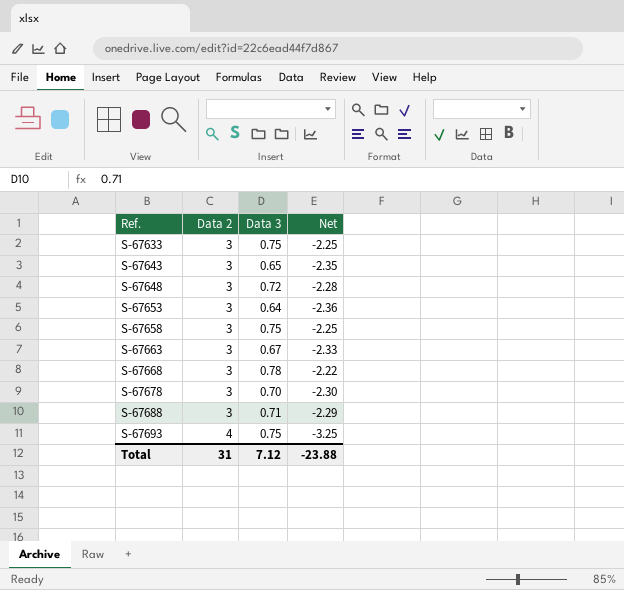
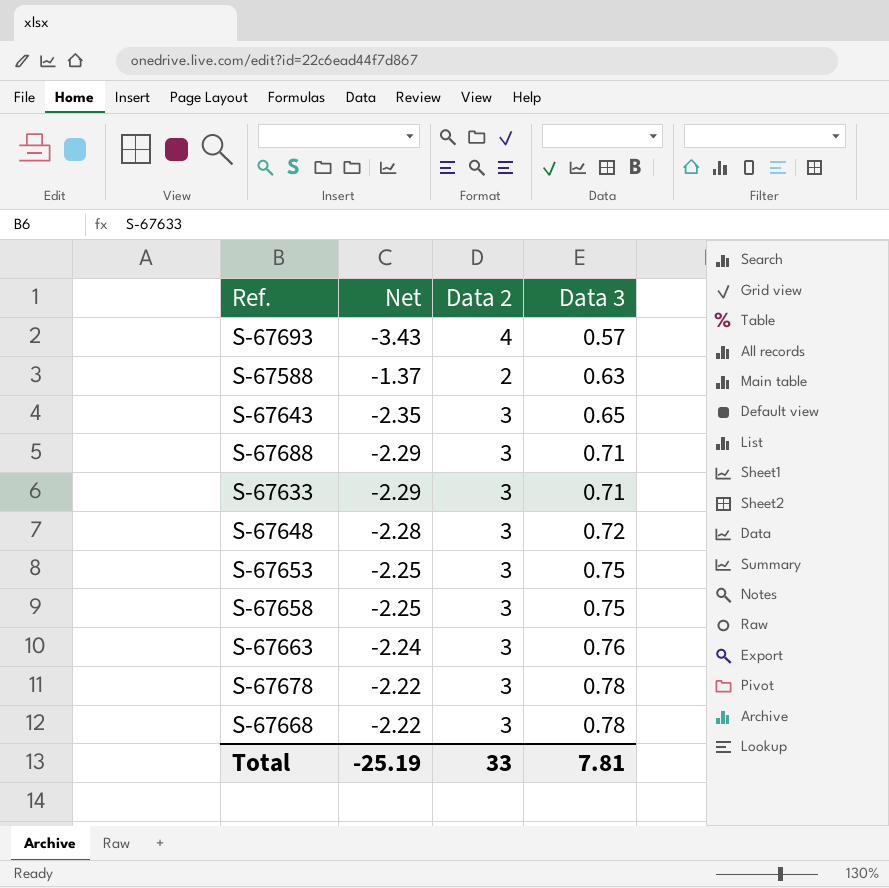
row order: Ref. ascending -> Data 3 ascending
column Net | position: 4 -> 2
S-67693 | Net: -3.25 -> -3.43
S-67693 | Data 3: 0.75 -> 0.57
row S-67588: none -> -1.37 | 2 | 0.63
S-67633 | Net: -2.25 -> -2.29
S-67633 | Data 3: 0.75 -> 0.71
S-67653 | Net: -2.36 -> -2.25
S-67653 | Data 3: 0.64 -> 0.75
S-67663 | Net: -2.33 -> -2.24
S-67663 | Data 3: 0.67 -> 0.76
S-67678 | Net: -2.30 -> -2.22
S-67678 | Data 3: 0.70 -> 0.78
Total | Net: -23.88 -> -25.19
Total | Data 2: 31 -> 33
Total | Data 3: 7.12 -> 7.81

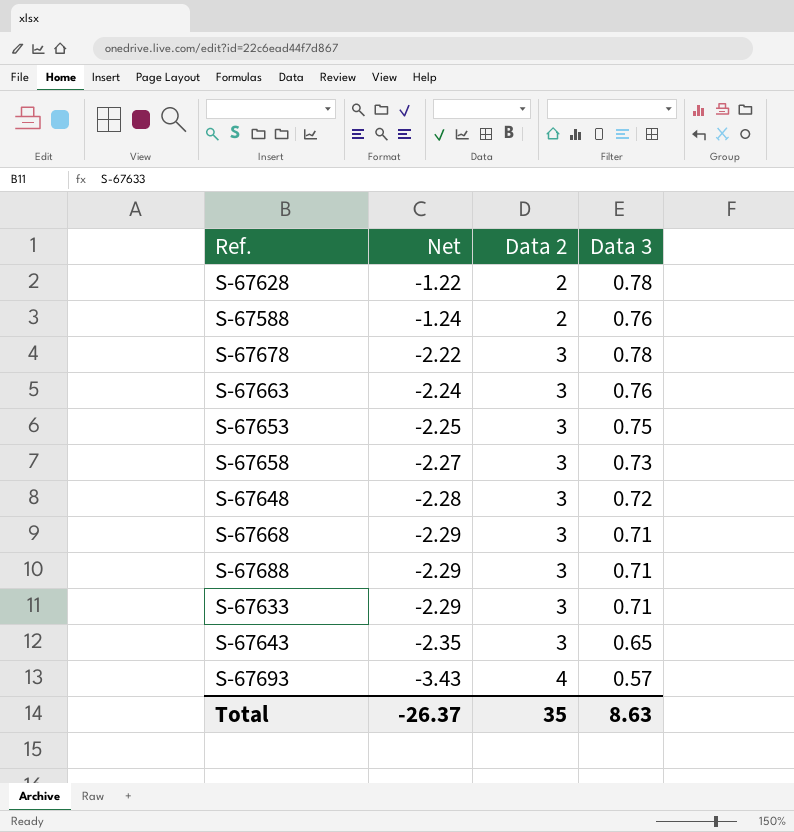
row order: Data 3 ascending -> Net descending
row S-67628: none -> -1.22 | 2 | 0.78
S-67588 | Net: -1.37 -> -1.24
S-67588 | Data 3: 0.63 -> 0.76
S-67658 | Net: -2.25 -> -2.27
S-67658 | Data 3: 0.75 -> 0.73
S-67668 | Net: -2.22 -> -2.29
S-67668 | Data 3: 0.78 -> 0.71
Total | Net: -25.19 -> -26.37
Total | Data 2: 33 -> 35
Total | Data 3: 7.81 -> 8.63

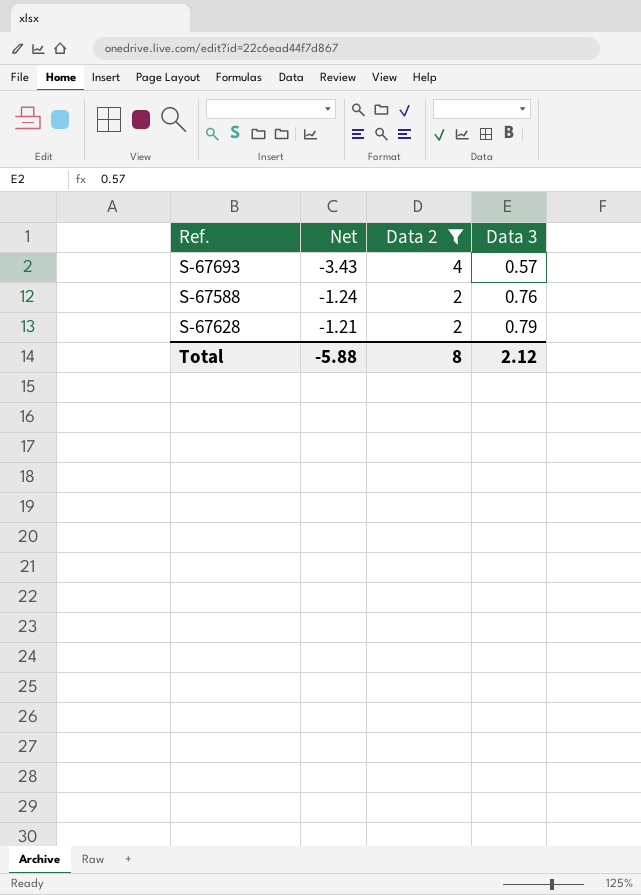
filter: none -> Data 2 != 3
row order: Net descending -> Net ascending
S-67628 | Net: -1.22 -> -1.21
S-67628 | Data 3: 0.78 -> 0.79
Total | Net: -26.37 -> -5.88
Total | Data 2: 35 -> 8
Total | Data 3: 8.63 -> 2.12

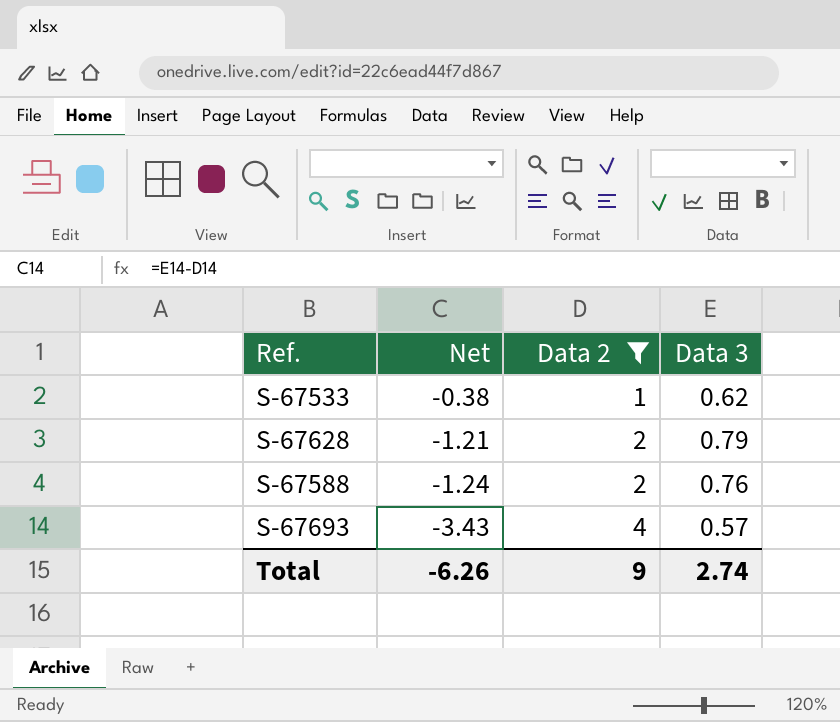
row order: Net ascending -> Net descending
row S-67533: none -> -0.38 | 1 | 0.62
Total | Net: -5.88 -> -6.26
Total | Data 2: 8 -> 9
Total | Data 3: 2.12 -> 2.74

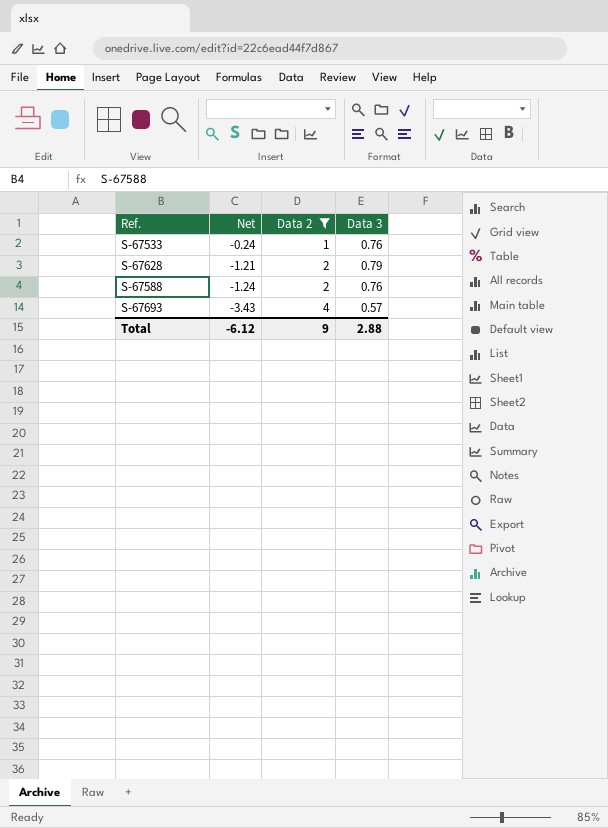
S-67533 | Net: -0.38 -> -0.24
S-67533 | Data 3: 0.62 -> 0.76
Total | Net: -6.26 -> -6.12
Total | Data 3: 2.74 -> 2.88

